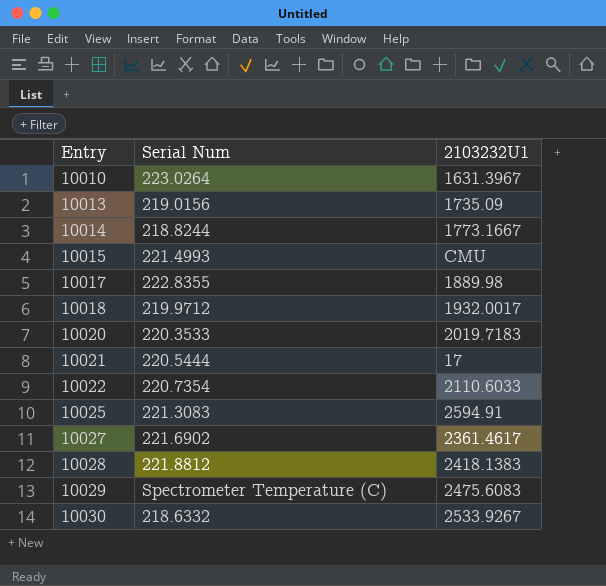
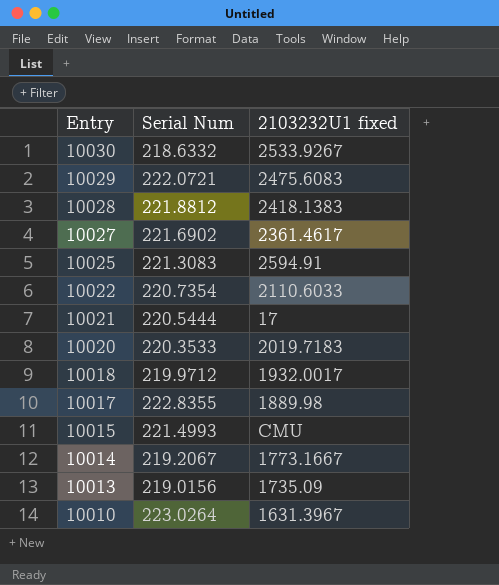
row order: Entry ascending -> Entry descending
column name: 2103232U1 -> 2103232U1 fixed
10029 | Serial Num: Spectrometer Temperature (C) -> 222.0721
10014 | Serial Num: 218.8244 -> 219.2067

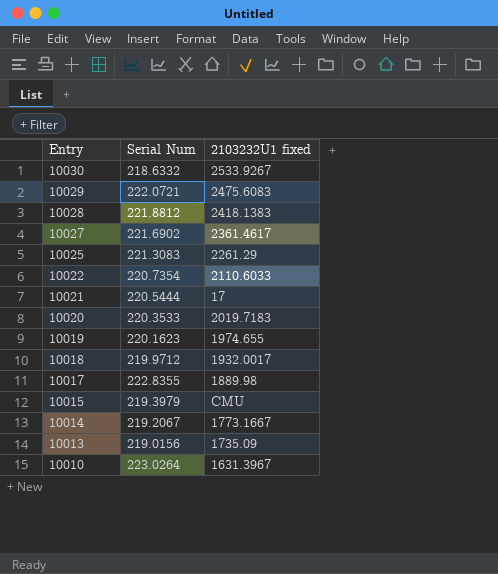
10025 | 2103232U1 fixed: 2594.91 -> 2261.29
row 10019: none -> 220.1623 | 1974.655
10015 | Serial Num: 221.4993 -> 219.3979

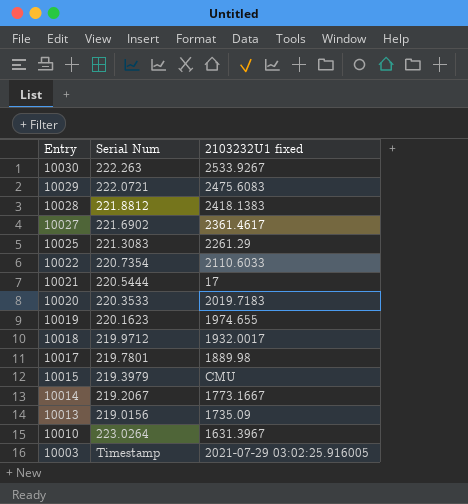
10030 | Serial Num: 218.6332 -> 222.263
10017 | Serial Num: 222.8355 -> 219.7801
row 10003: none -> Timestamp | 2021-07-29 03:02:25.916005

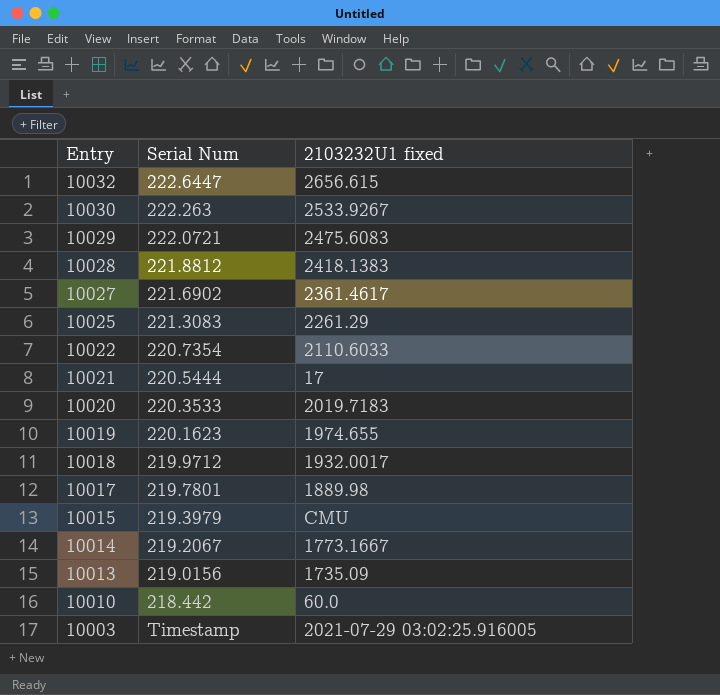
row 10032: none -> 222.6447 | 2656.615
10010 | Serial Num: 223.0264 -> 218.442
10010 | 2103232U1 fixed: 1631.3967 -> 60.0

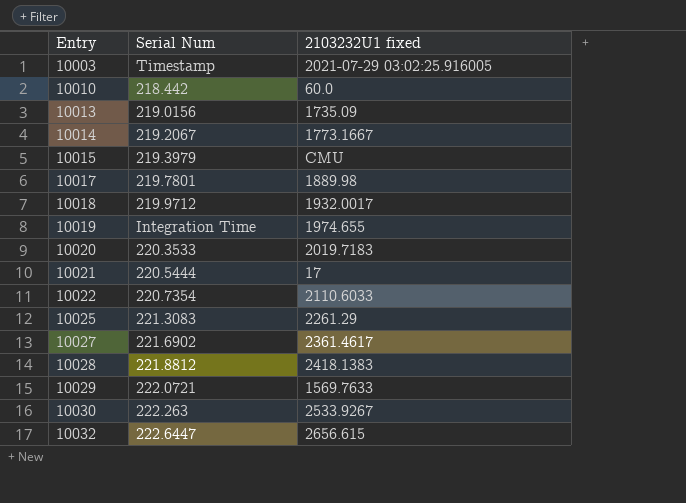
row order: Entry descending -> Entry ascending
10019 | Serial Num: 220.1623 -> Integration Time
10029 | 2103232U1 fixed: 2475.6083 -> 1569.7633

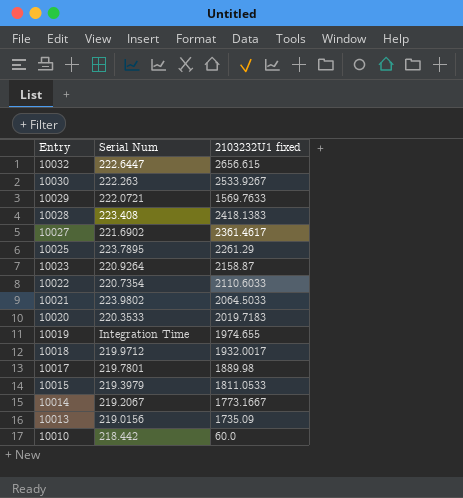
row order: Entry ascending -> Entry descending
row 10003: Timestamp | 2021-07-29 03:02:25.916005 -> none
10028 | Serial Num: 221.8812 -> 223.408
10025 | Serial Num: 221.3083 -> 223.7895
row 10023: none -> 220.9264 | 2158.87
10021 | Serial Num: 220.5444 -> 223.9802
10021 | 2103232U1 fixed: 17 -> 2064.5033
10015 | 2103232U1 fixed: CMU -> 1811.0533

